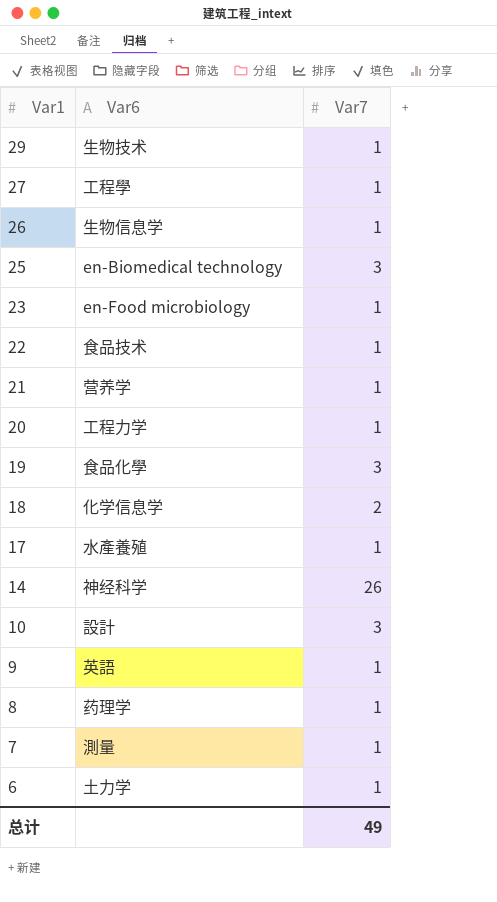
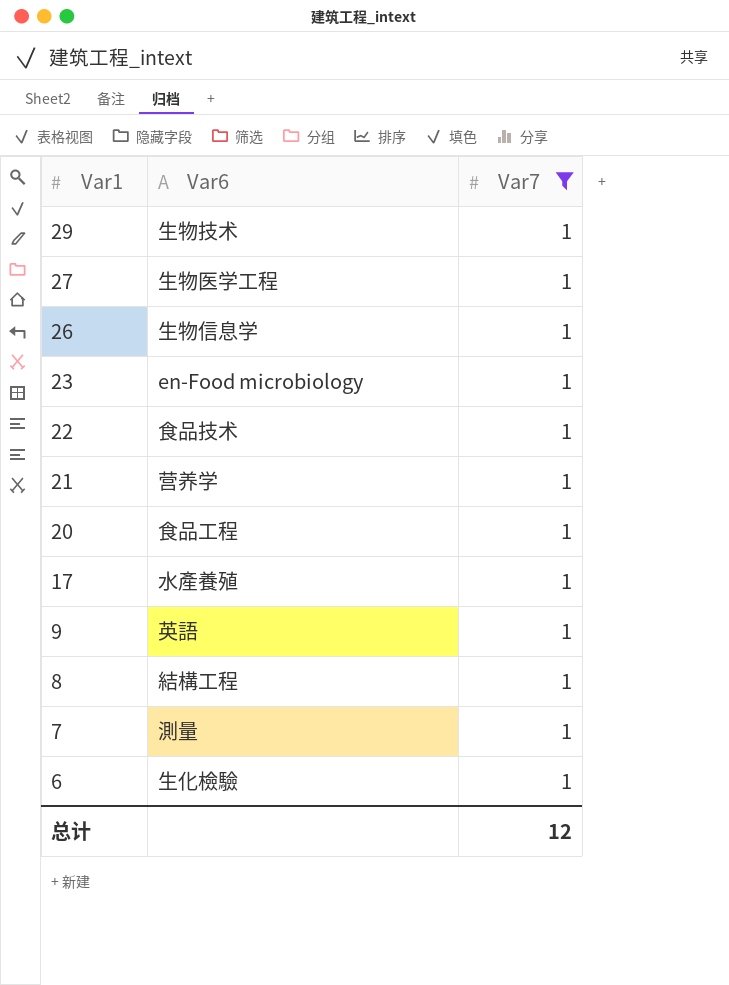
filter: none -> Var7 = 1
27 | Var6: 工程學 -> 生物医学工程
20 | Var6: 工程力学 -> 食品工程
8 | Var6: 药理学 -> 結構工程
6 | Var6: 土力学 -> 生化檢驗
总计 | Var7: 49 -> 12

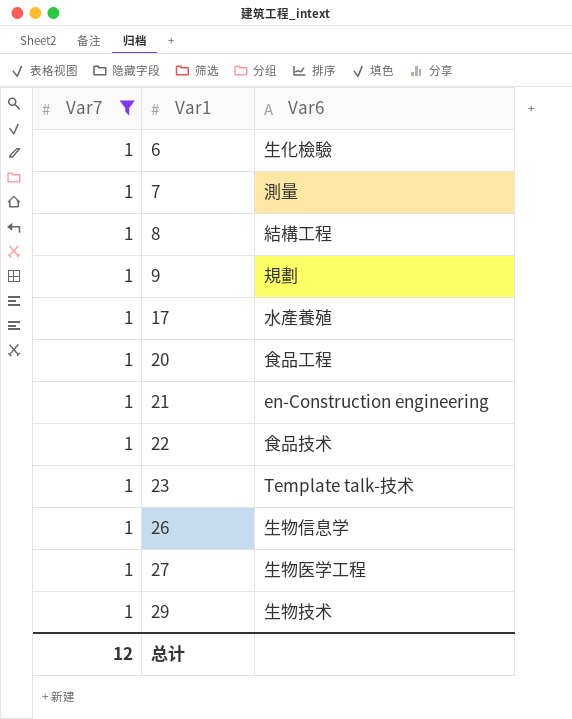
row order: Var1 descending -> Var1 ascending
column Var7 | position: 3 -> 1
9 | Var6: 英語 -> 規劃
21 | Var6: 营养学 -> en-Construction engineering
23 | Var6: en-Food microbiology -> Template talk-技术

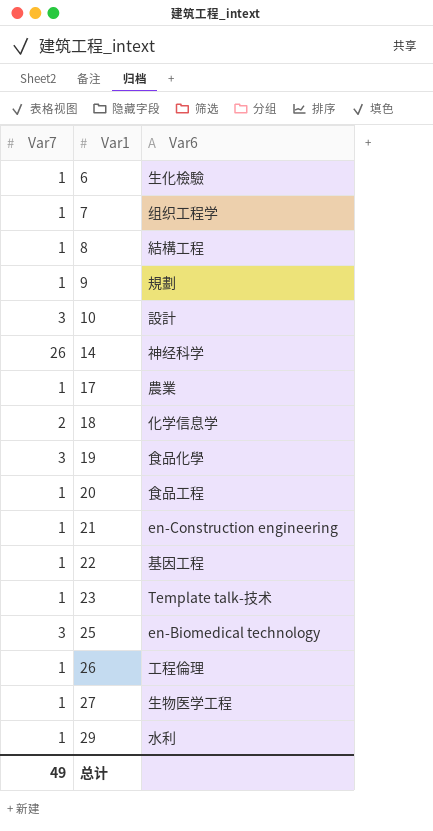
filter: Var7 = 1 -> none
7 | Var6: 測量 -> 组织工程学
17 | Var6: 水產養殖 -> 農業
22 | Var6: 食品技术 -> 基因工程
26 | Var6: 生物信息学 -> 工程倫理
29 | Var6: 生物技术 -> 水利
总计 | Var7: 12 -> 49

